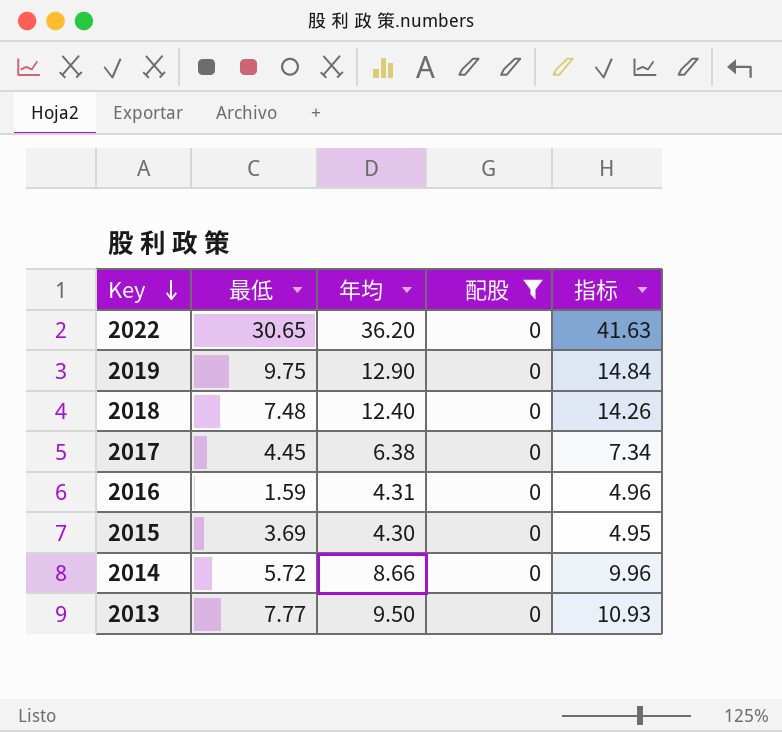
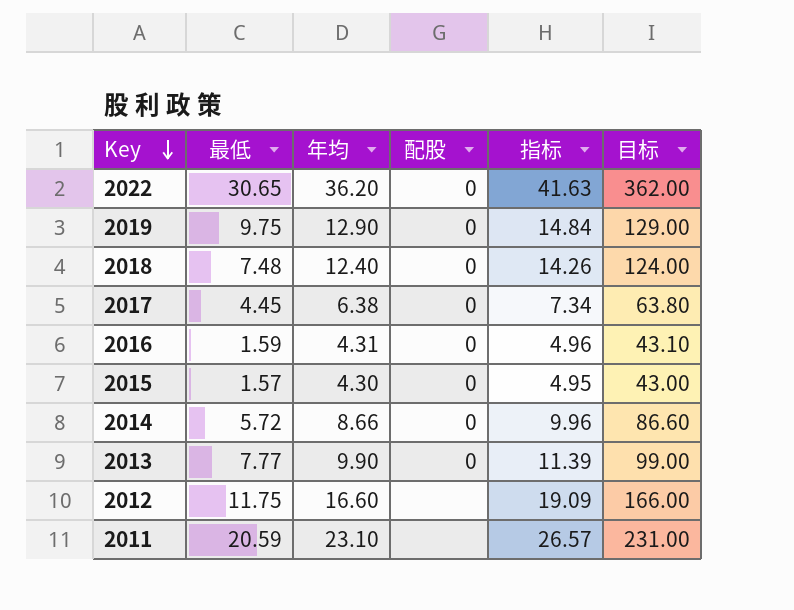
filter: 配股 = 0 -> none
column 目标 | formula: none -> [年均] * 10
2015 | 最低: 3.69 -> 1.57
2013 | 年均: 9.50 -> 9.90
2013 | 指标: 10.93 -> 11.39

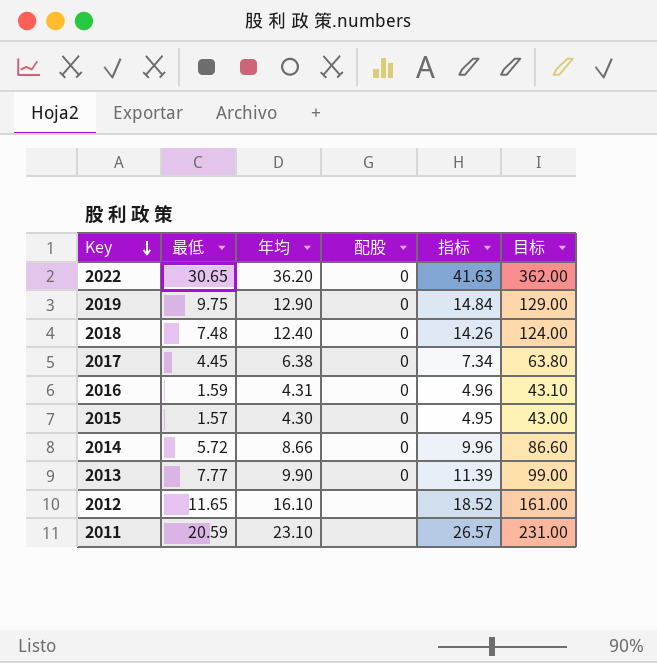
2012 | 最低: 11.75 -> 11.65
2012 | 年均: 16.60 -> 16.10
2012 | 指标: 19.09 -> 18.52
2012 | 目标: 166.00 -> 161.00

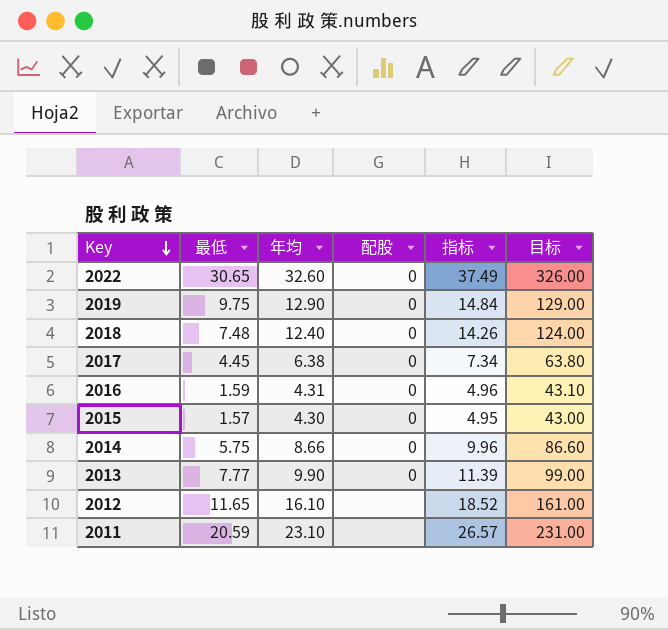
2022 | 年均: 36.20 -> 32.60
2022 | 指标: 41.63 -> 37.49
2022 | 目标: 362.00 -> 326.00
2014 | 最低: 5.72 -> 5.75

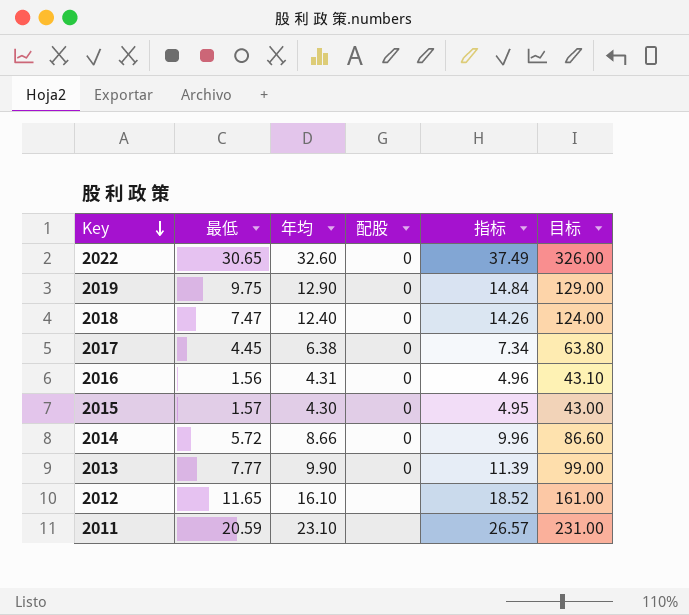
2018 | 最低: 7.48 -> 7.47
2016 | 最低: 1.59 -> 1.56
2014 | 最低: 5.75 -> 5.72

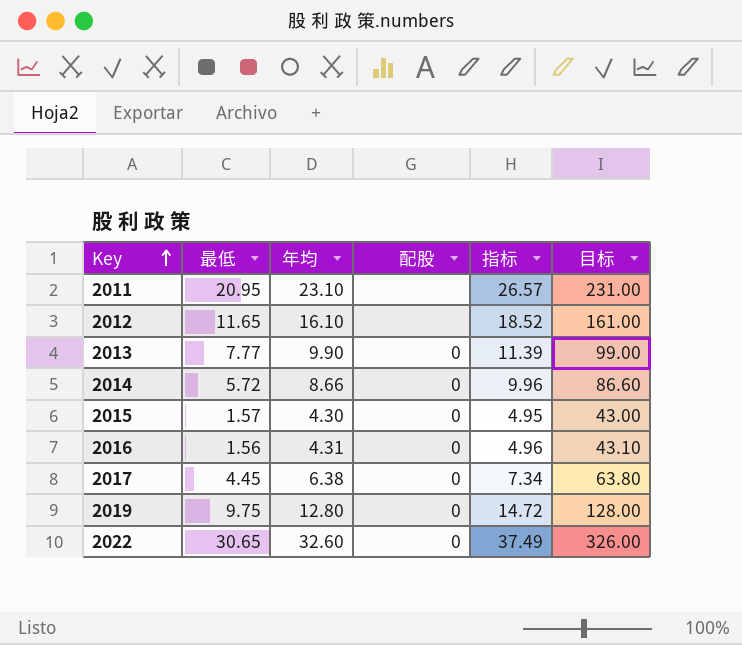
row order: Key descending -> Key ascending
row 2018: 7.47 | 12.40 | 0 | 14.26 | 124.00 -> none
2011 | 最低: 20.59 -> 20.95
2019 | 年均: 12.90 -> 12.80
2019 | 指标: 14.84 -> 14.72
2019 | 目标: 129.00 -> 128.00

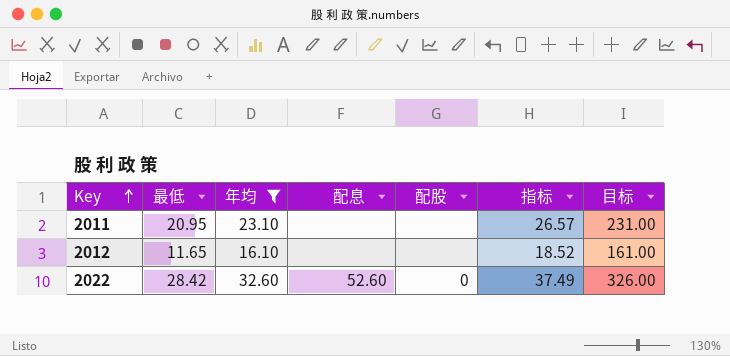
filter: none -> 年均 >= 16.10
column 配息 | position: none -> 4
2022 | 最低: 30.65 -> 28.42

